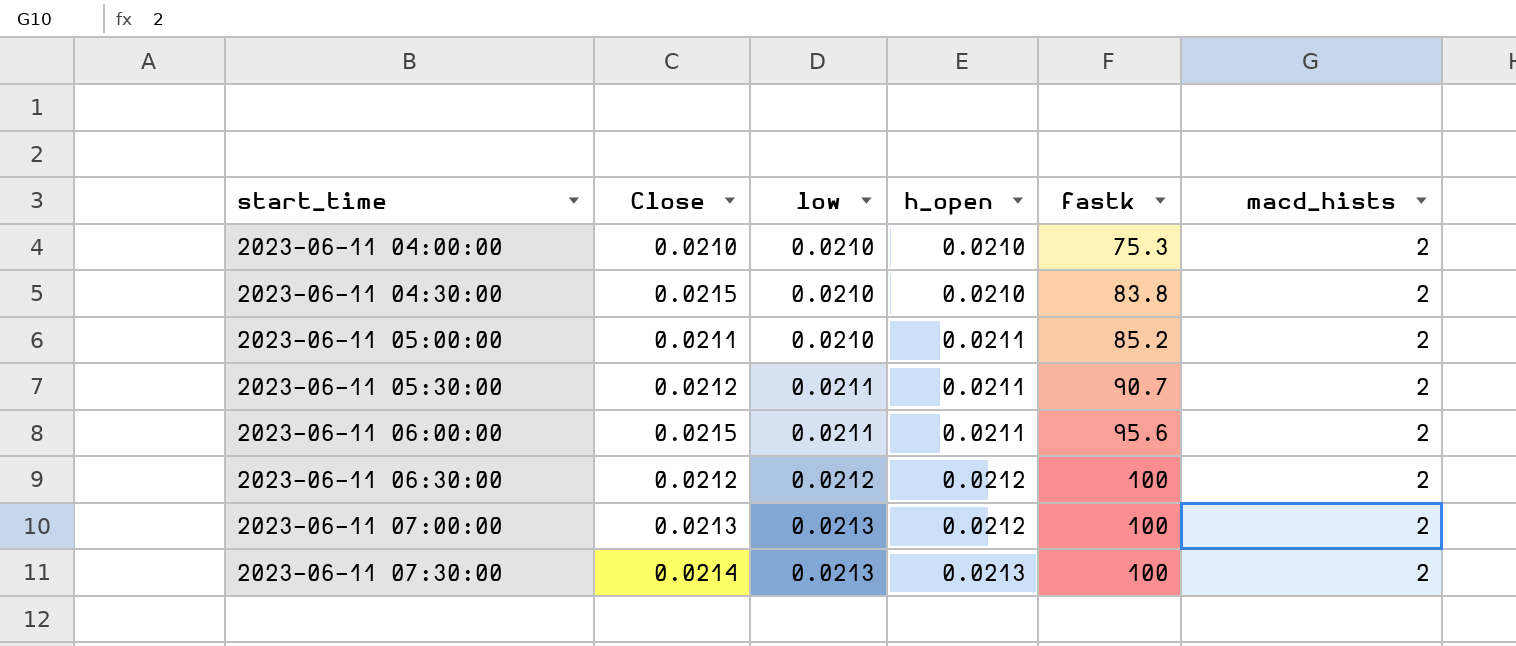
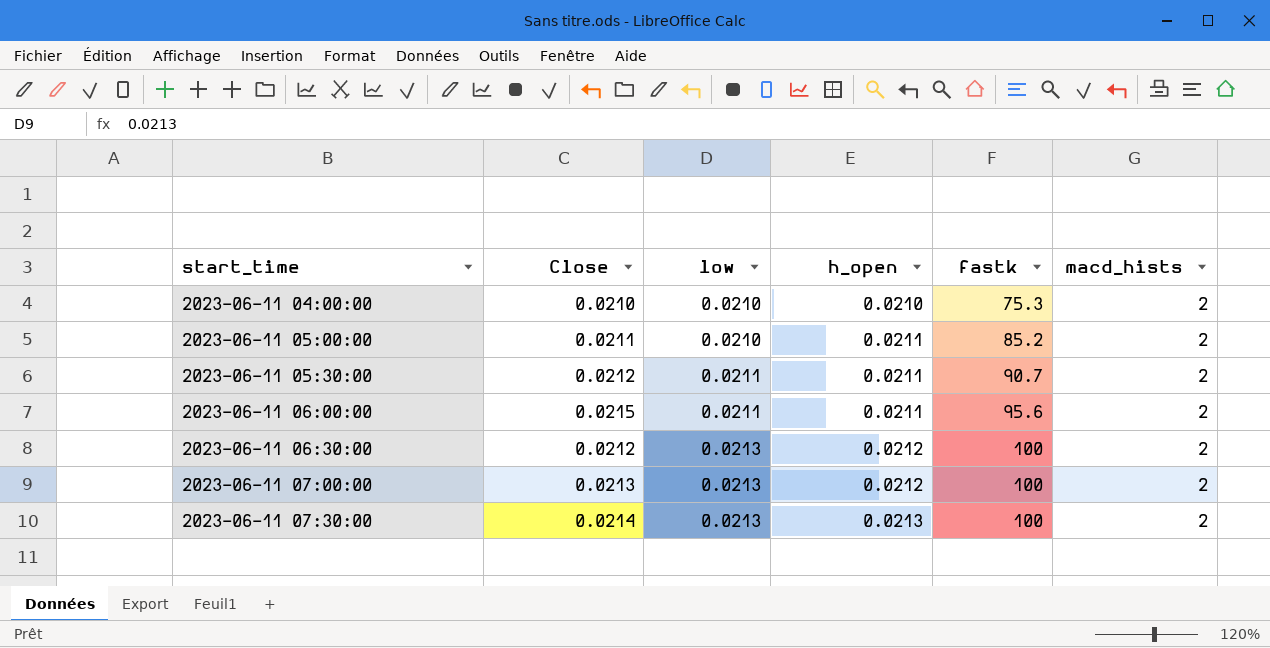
row 2023-06-11 04:30:00: 0.0215 | 0.0210 | 0.0210 | 83.8 | 2 -> none
2023-06-11 06:30:00 | low: 0.0212 -> 0.0213

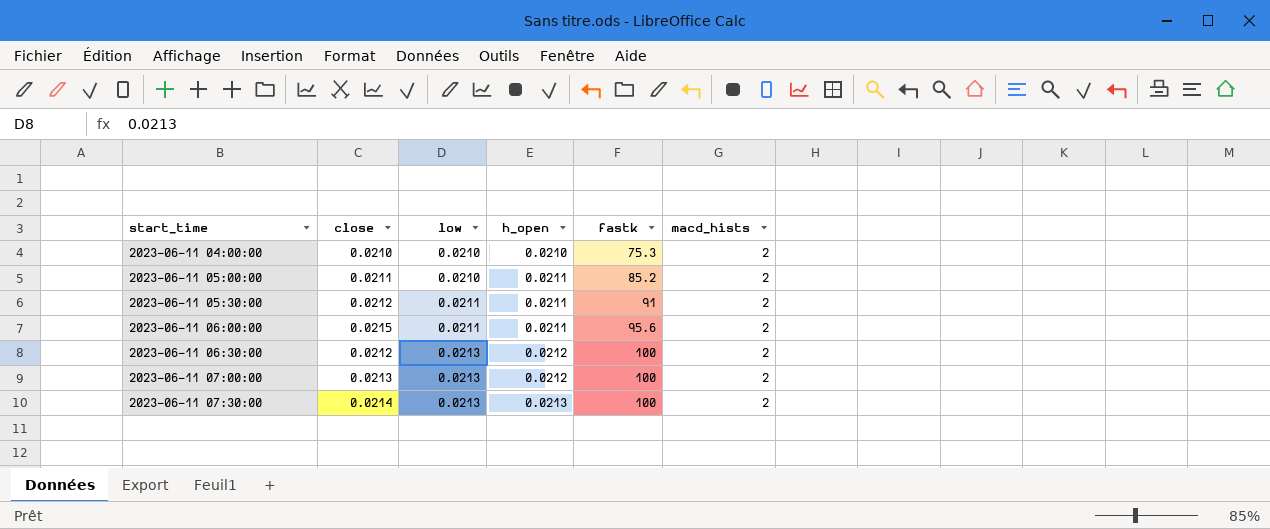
column name: Close -> close
2023-06-11 05:30:00 | fastk: 90.7 -> 91

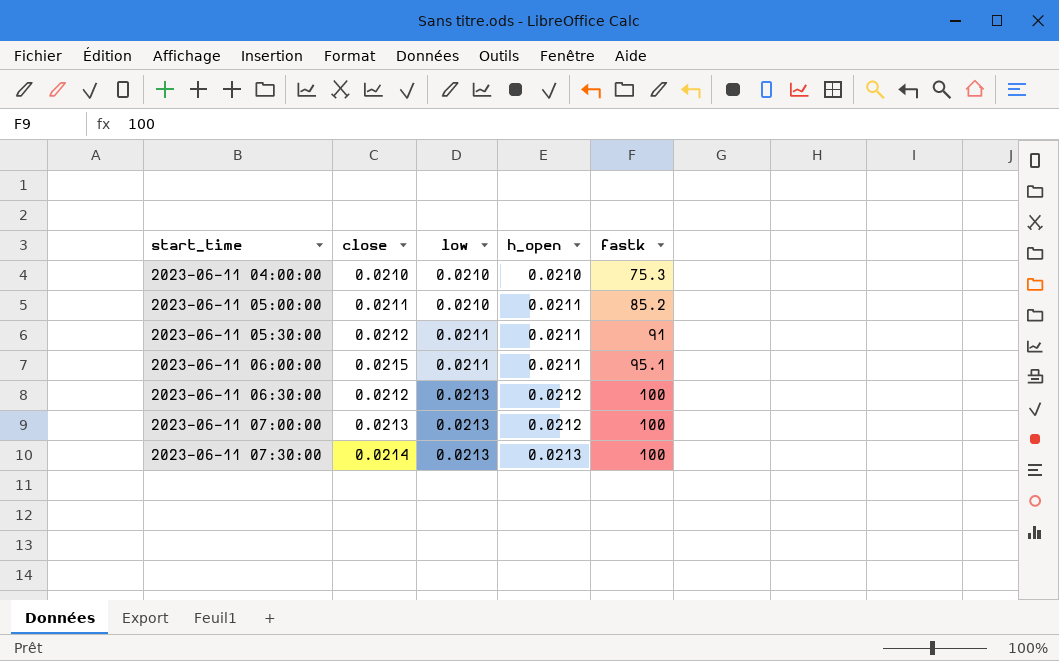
column macd_hists | position: 6 -> none
2023-06-11 06:00:00 | fastk: 95.6 -> 95.1

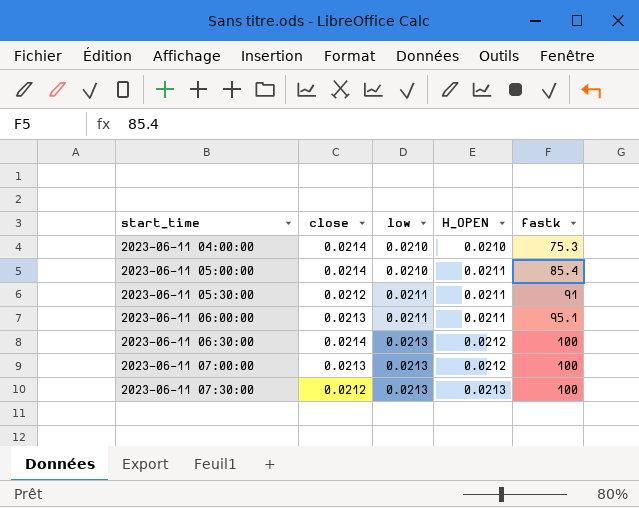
column name: h_open -> H_OPEN
2023-06-11 04:00:00 | close: 0.0210 -> 0.0214
2023-06-11 05:00:00 | close: 0.0211 -> 0.0214
2023-06-11 05:00:00 | fastk: 85.2 -> 85.4
2023-06-11 06:00:00 | close: 0.0215 -> 0.0213
2023-06-11 06:30:00 | close: 0.0212 -> 0.0214
2023-06-11 07:30:00 | close: 0.0214 -> 0.0212

